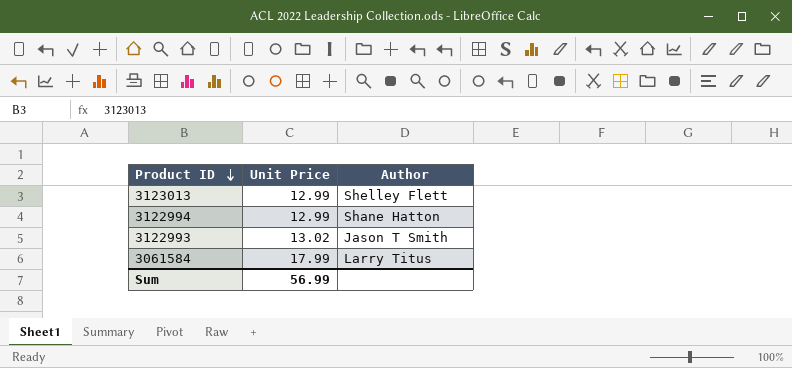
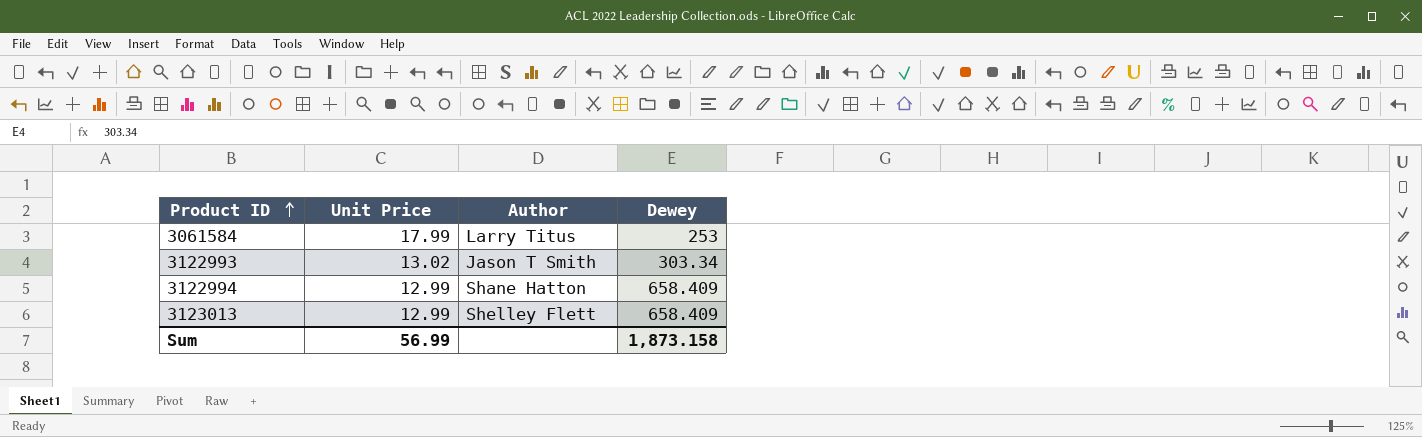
row order: Product ID descending -> Product ID ascending
column Dewey | position: none -> 4

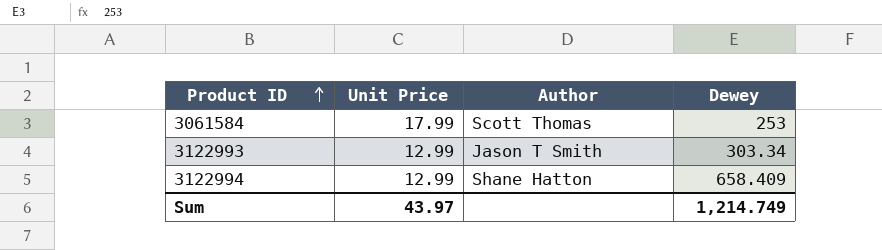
row 3123013: 12.99 | Shelley Flett | 658.409 -> none
3061584 | Author: Larry Titus -> Scott Thomas
3122993 | Unit Price: 13.02 -> 12.99
Sum | Unit Price: 56.99 -> 43.97
Sum | Dewey: 1,873.158 -> 1,214.749

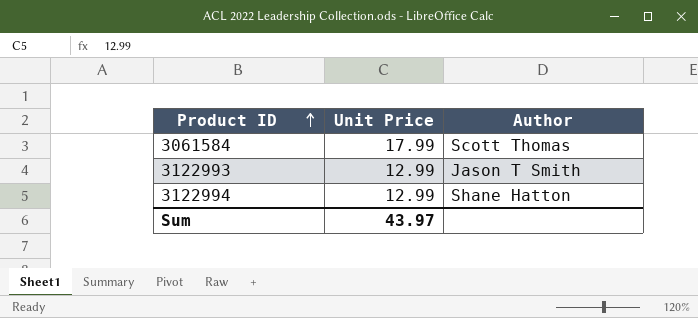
column Dewey | position: 4 -> none

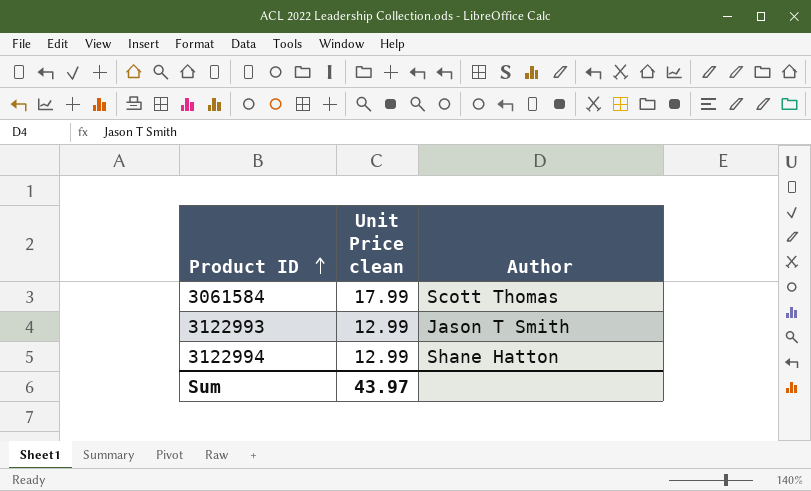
column name: Unit Price -> Unit Price clean

